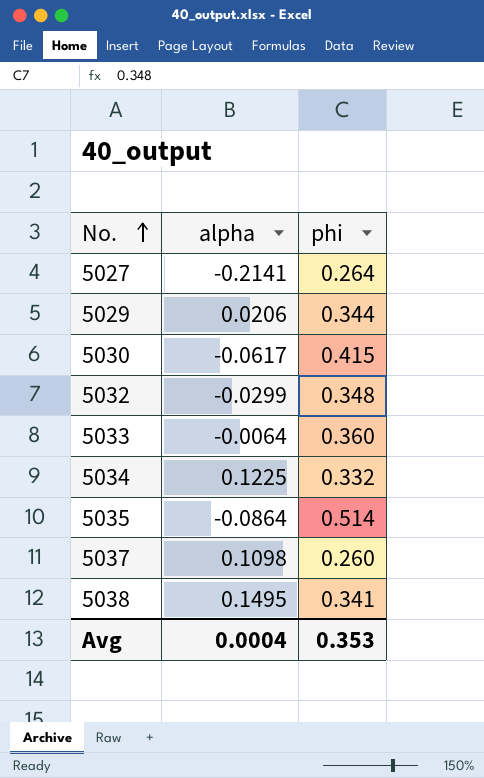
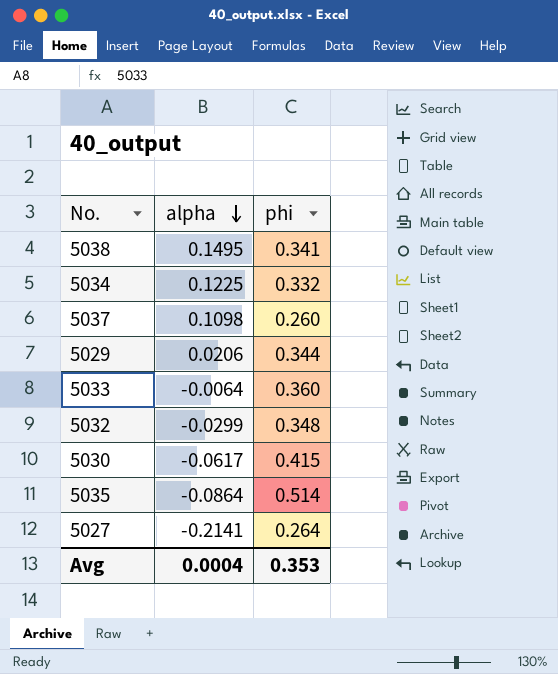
row order: No. ascending -> alpha descending

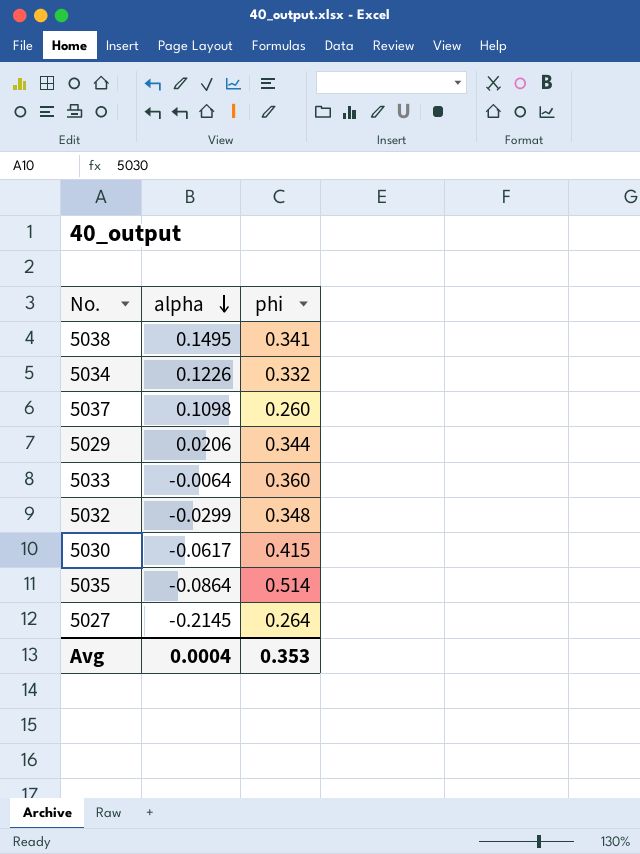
5034 | alpha: 0.1225 -> 0.1226
5027 | alpha: -0.2141 -> -0.2145

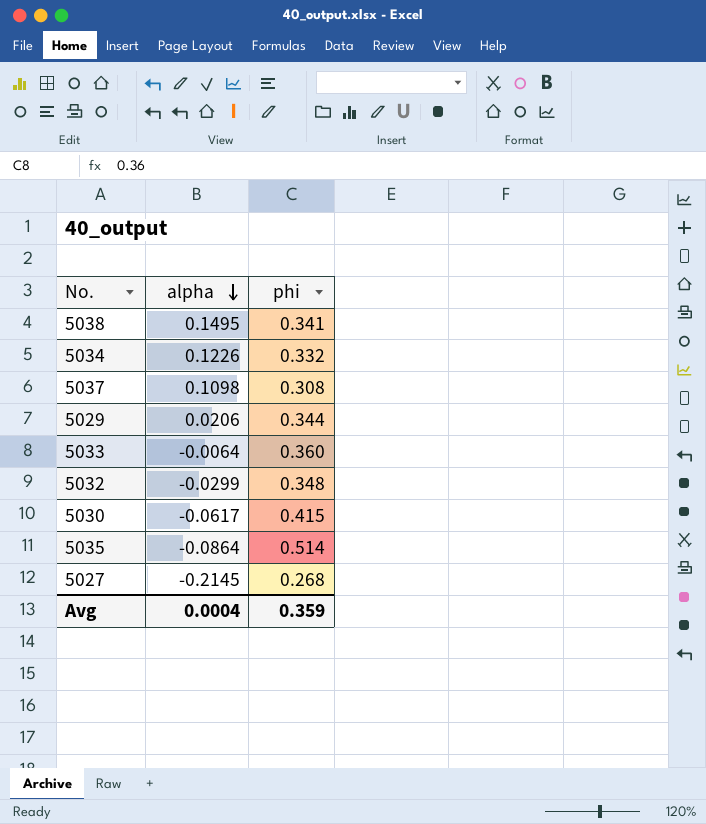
5037 | phi: 0.260 -> 0.308
5027 | phi: 0.264 -> 0.268
Avg | phi: 0.353 -> 0.359

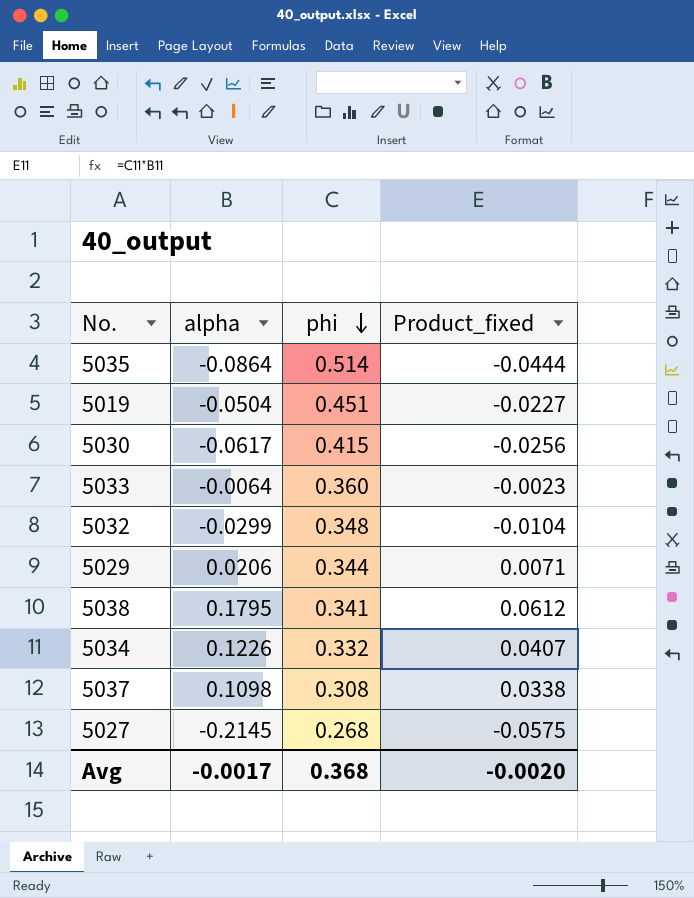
row order: alpha descending -> phi descending
column Product_fixed | formula: none -> [alpha] * [phi]
row 5019: none -> -0.0504 | 0.451 | -0.0227
5038 | alpha: 0.1495 -> 0.1795
Avg | alpha: 0.0004 -> -0.0017
Avg | phi: 0.359 -> 0.368

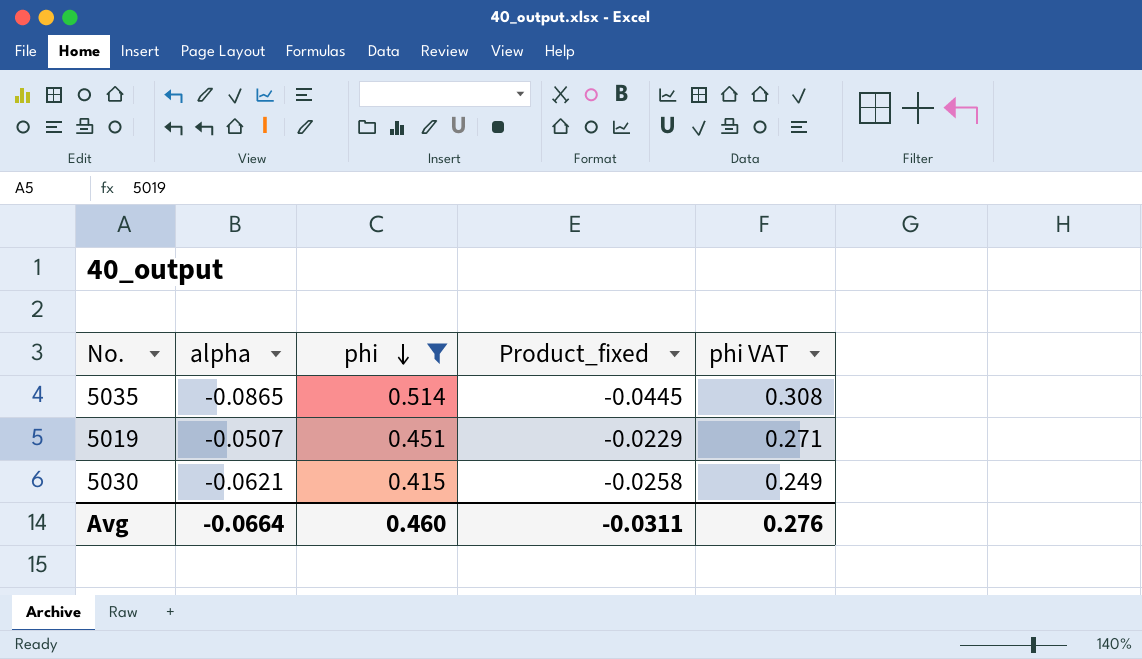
filter: none -> phi >= 0.415
column phi VAT | formula: none -> [phi] * 0.6
5035 | alpha: -0.0864 -> -0.0865
5035 | Product_fixed: -0.0444 -> -0.0445
5019 | alpha: -0.0504 -> -0.0507
5019 | Product_fixed: -0.0227 -> -0.0229
5030 | alpha: -0.0617 -> -0.0621
5030 | Product_fixed: -0.0256 -> -0.0258
Avg | alpha: -0.0017 -> -0.0664
Avg | phi: 0.368 -> 0.460
Avg | Product_fixed: -0.0020 -> -0.0311

